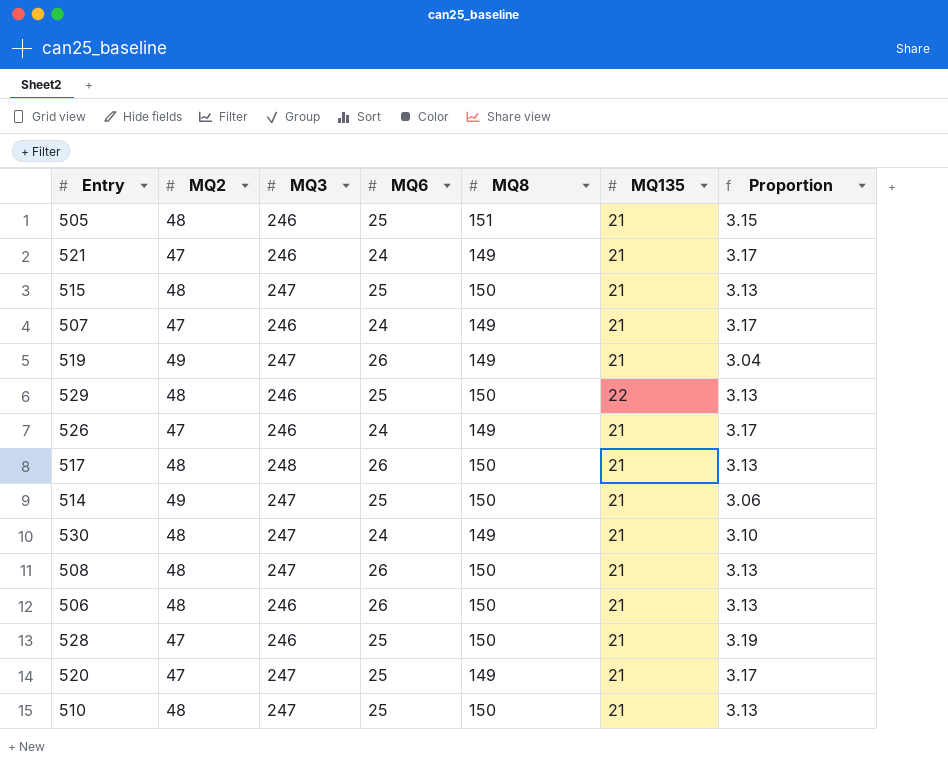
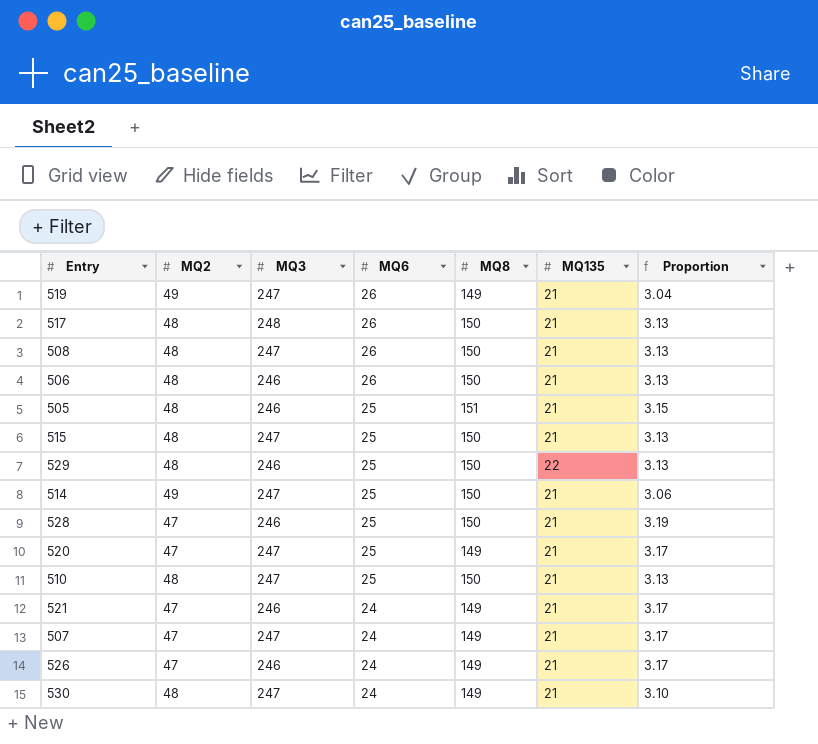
row order: none -> MQ6 descending
507 | MQ3: 246 -> 247

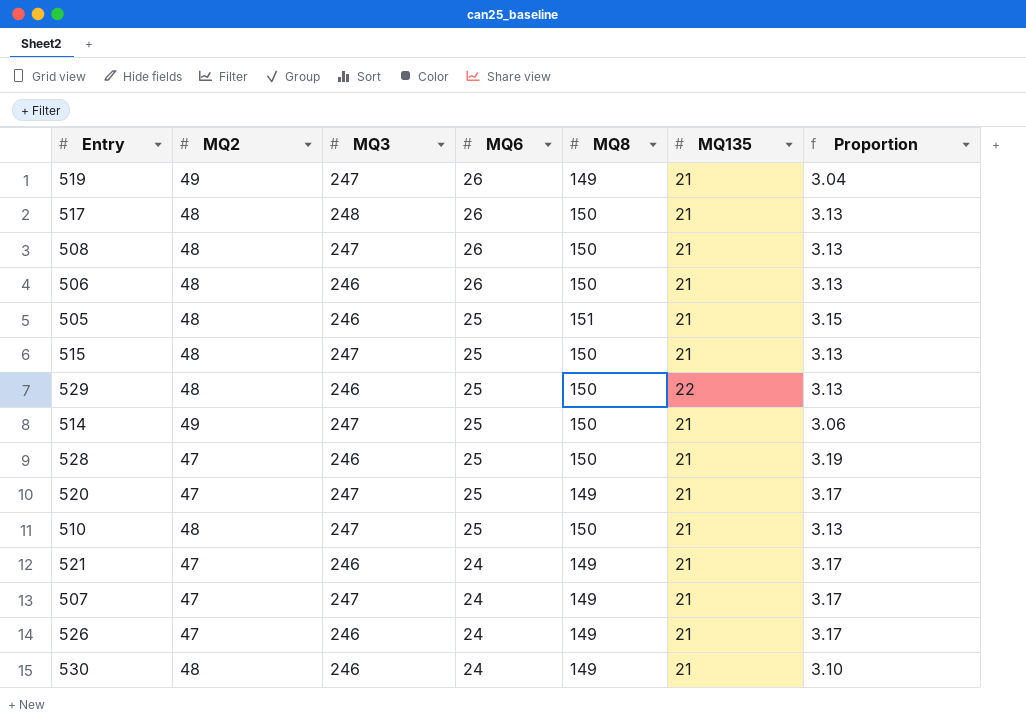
530 | MQ3: 247 -> 246

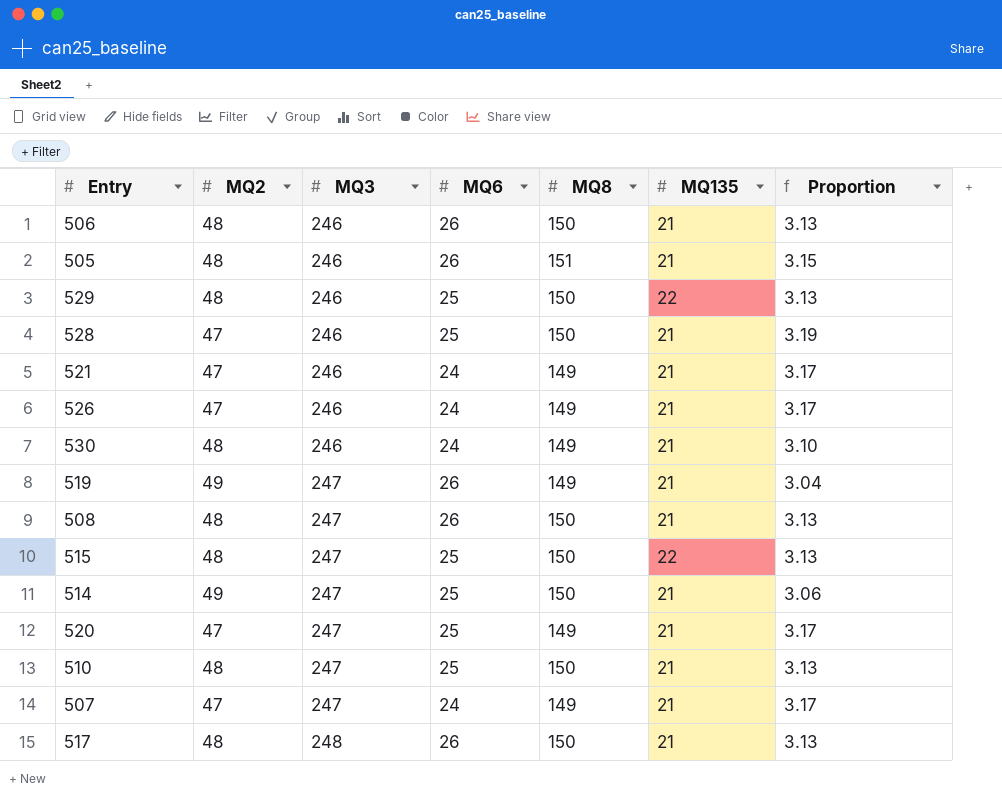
row order: MQ6 descending -> MQ3 ascending
505 | MQ6: 25 -> 26
515 | MQ135: 21 -> 22

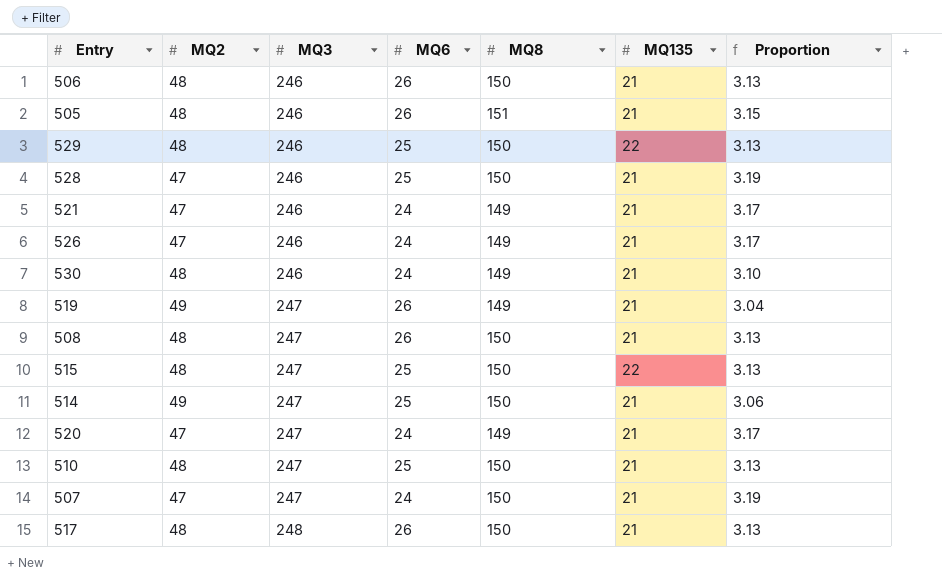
520 | MQ6: 25 -> 24
507 | MQ8: 149 -> 150
507 | Proportion: 3.17 -> 3.19

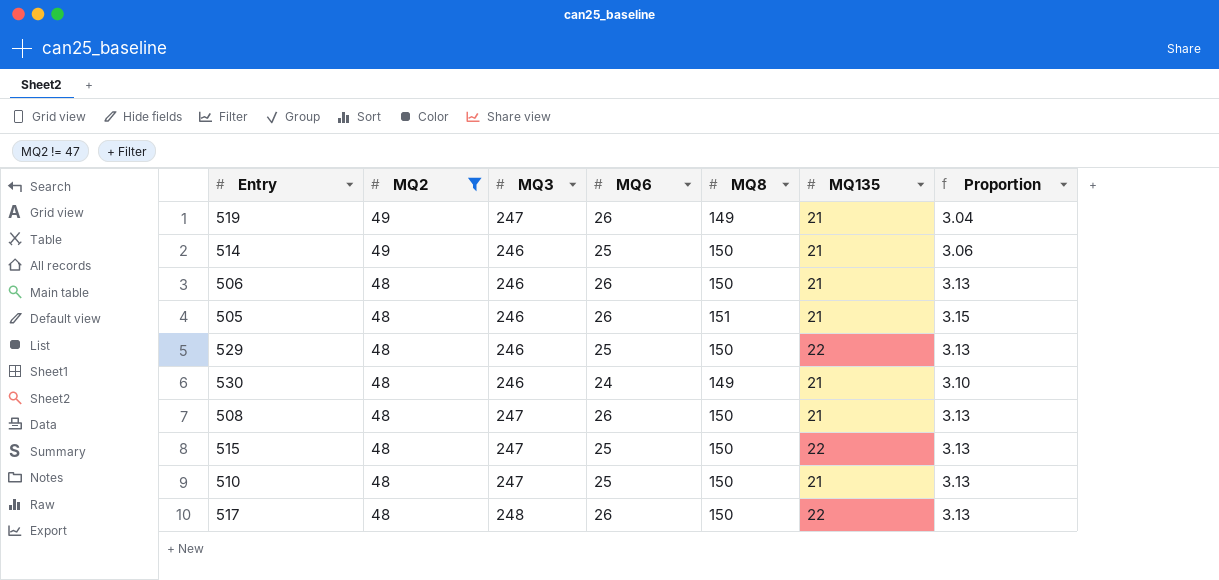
filter: none -> MQ2 != 47
row order: MQ3 ascending -> MQ2 descending
514 | MQ3: 247 -> 246
517 | MQ135: 21 -> 22

